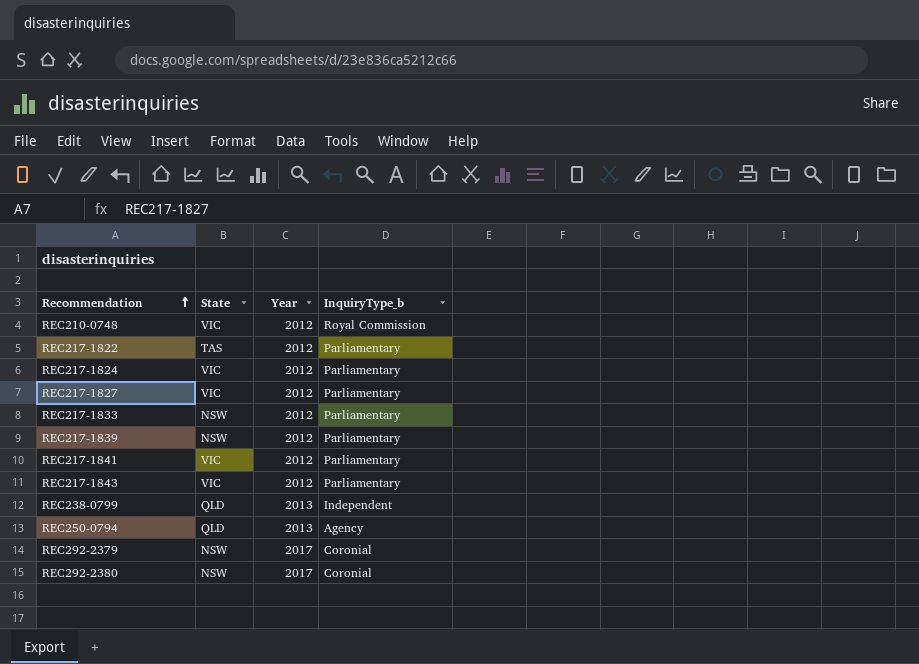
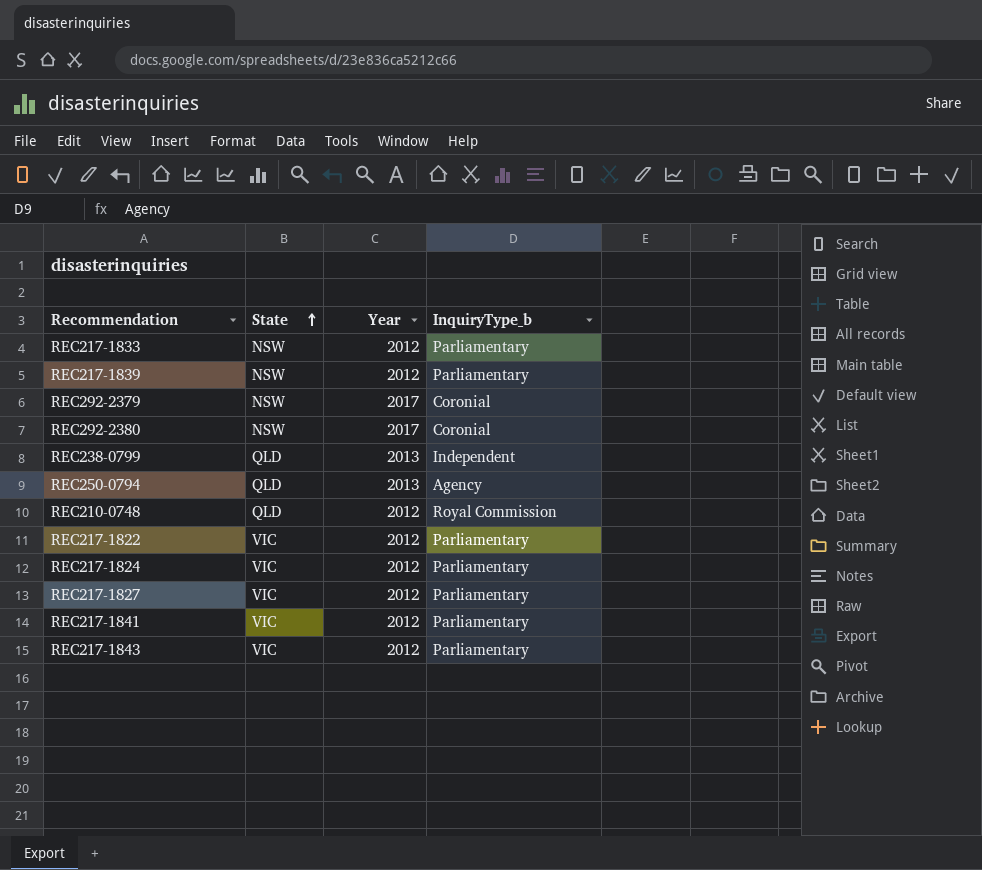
row order: Recommendation ascending -> State ascending
REC210-0748 | State: VIC -> QLD
REC217-1822 | State: TAS -> VIC

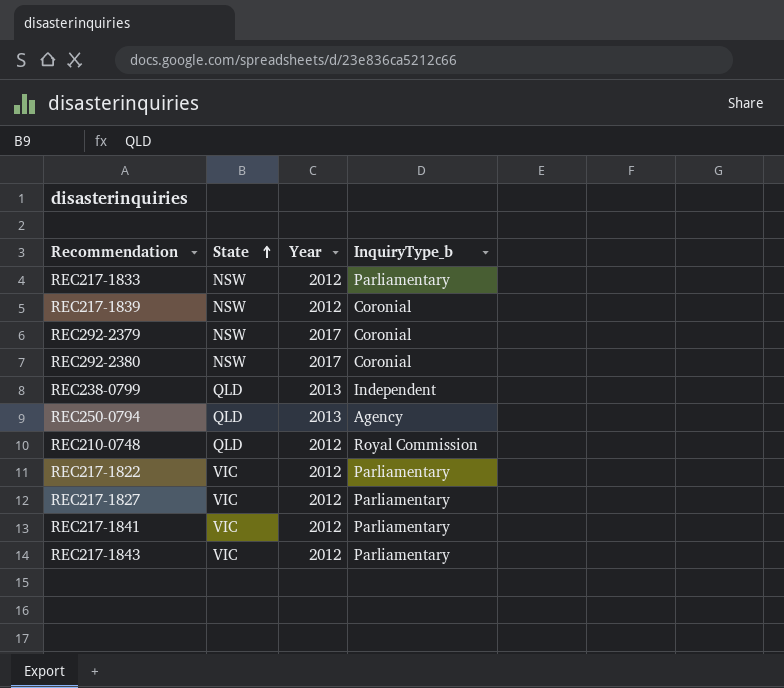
row REC217-1824: VIC | 2012 | Parliamentary -> none
REC217-1839 | InquiryType_b: Parliamentary -> Coronial

